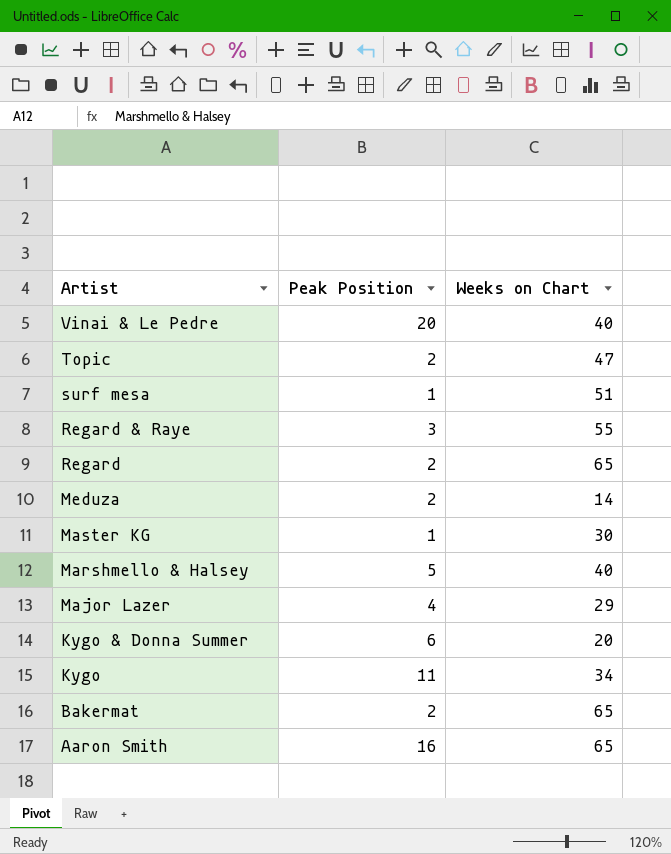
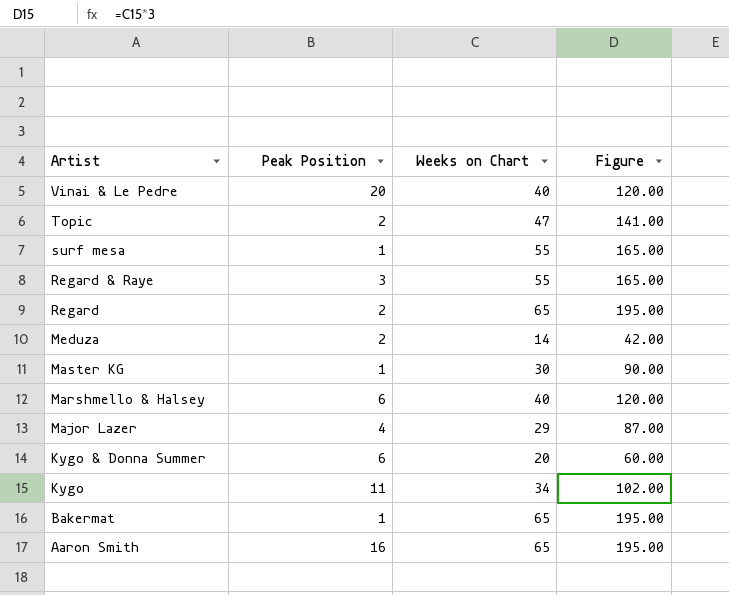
column Figure | formula: none -> [Weeks on Chart] * 3
surf mesa | Weeks on Chart: 51 -> 55
Marshmello & Halsey | Peak Position: 5 -> 6
Bakermat | Peak Position: 2 -> 1

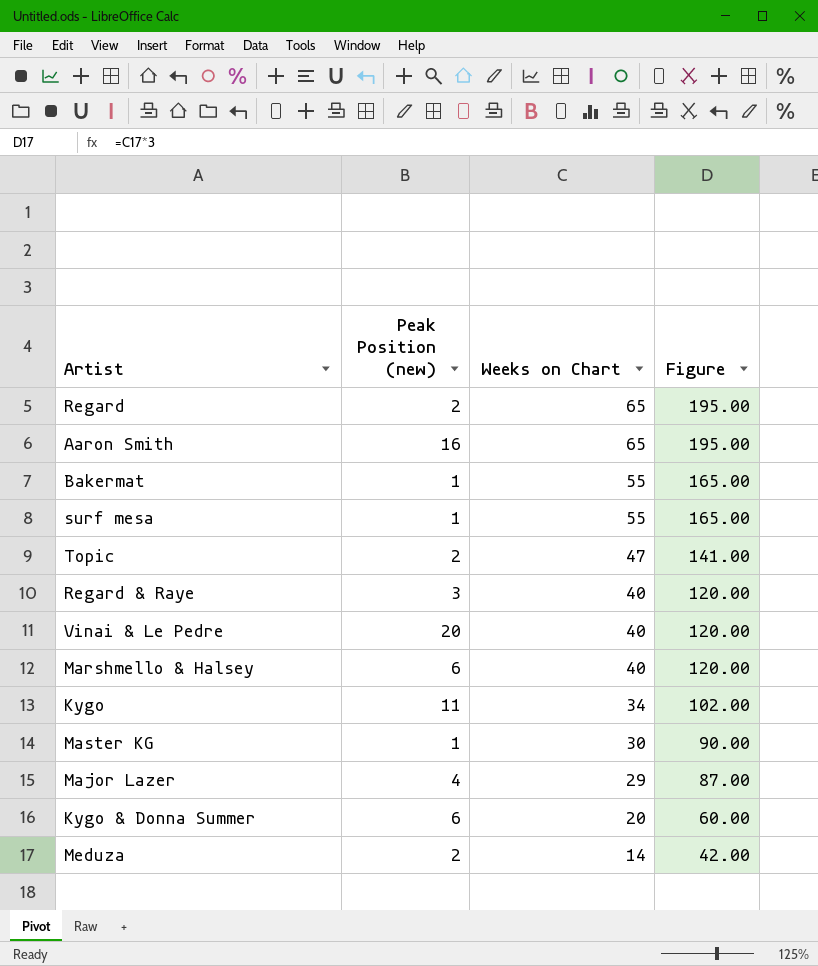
row order: Artist descending -> Weeks on Chart descending
column name: Peak Position -> Peak Position (new)
Bakermat | Weeks on Chart: 65 -> 55
Bakermat | Figure: 195.00 -> 165.00
Regard & Raye | Weeks on Chart: 55 -> 40
Regard & Raye | Figure: 165.00 -> 120.00

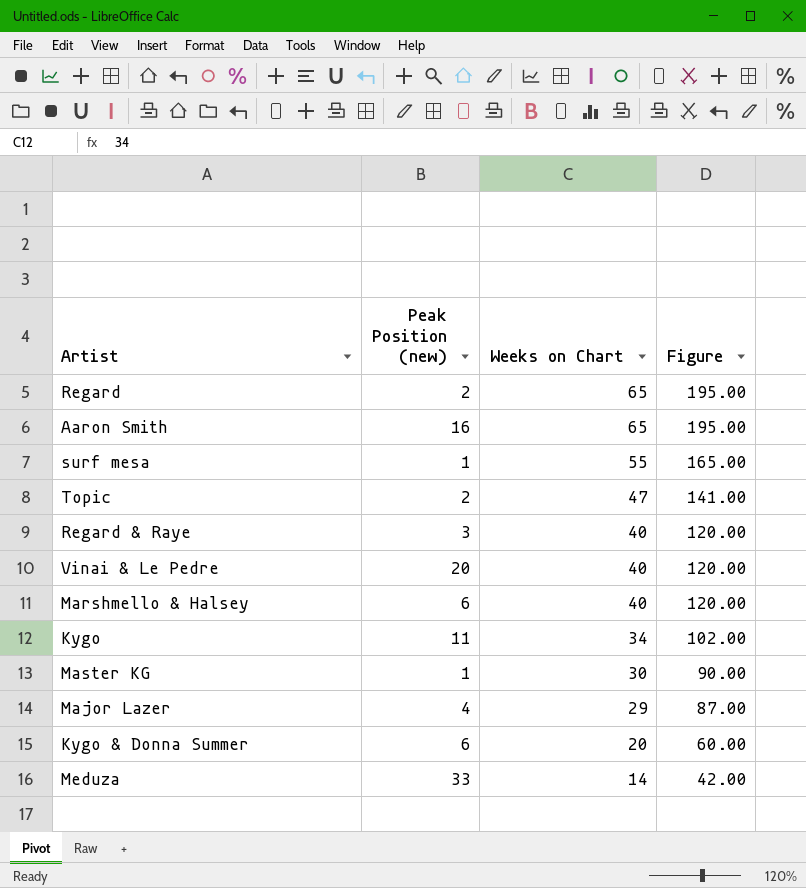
row Bakermat: 1 | 55 | 165.00 -> none
Meduza | Peak Position (new): 2 -> 33

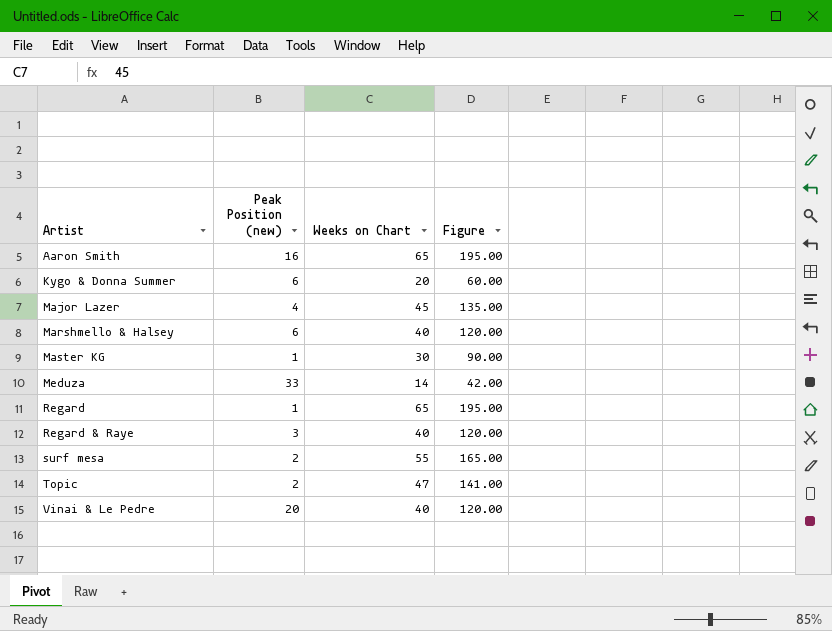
row order: Weeks on Chart descending -> Artist ascending
row Kygo: 11 | 34 | 102.00 -> none
Major Lazer | Weeks on Chart: 29 -> 45
Major Lazer | Figure: 87.00 -> 135.00
Regard | Peak Position (new): 2 -> 1
surf mesa | Peak Position (new): 1 -> 2

